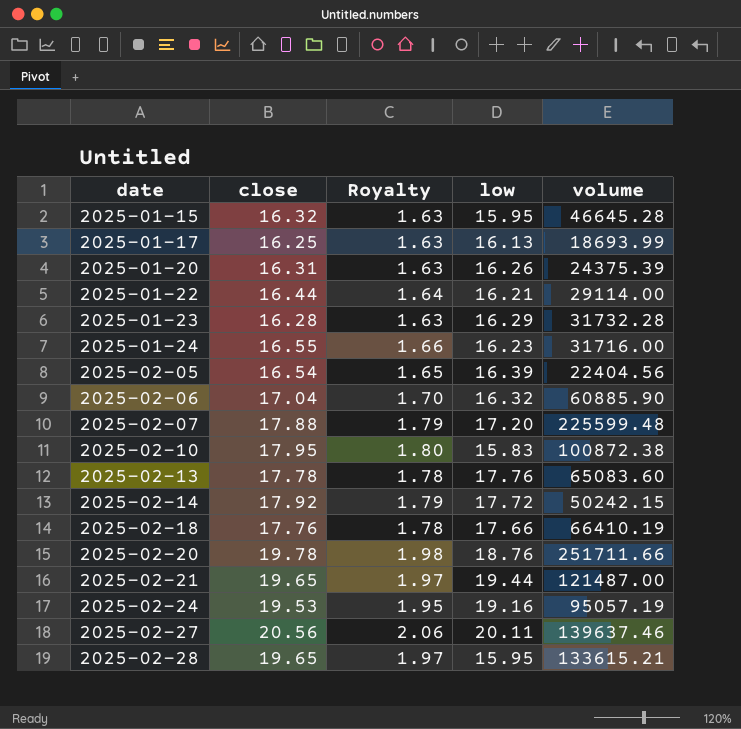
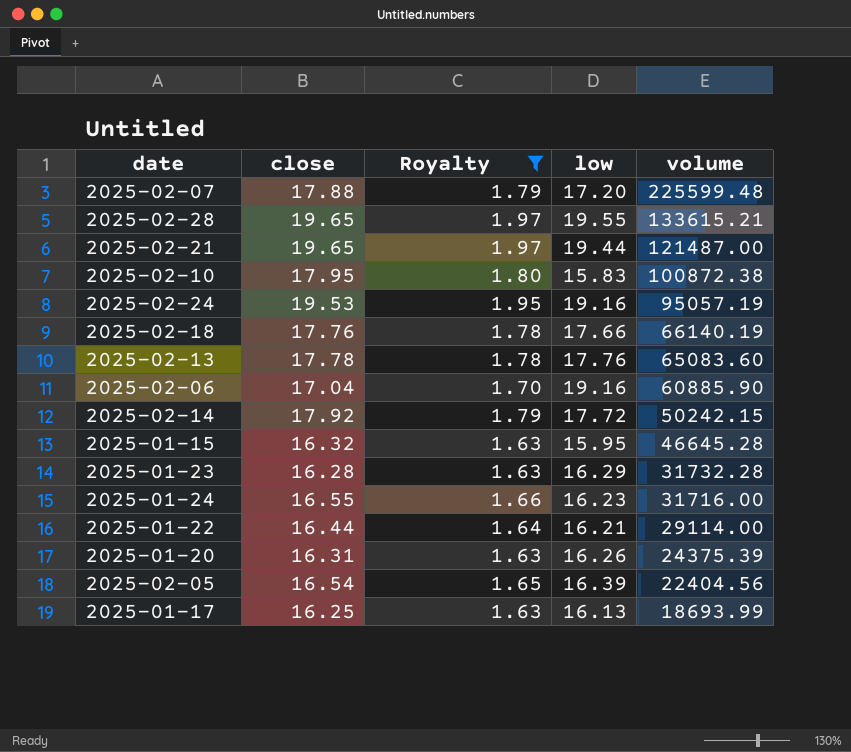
filter: none -> Royalty <= 1.97
row order: date ascending -> volume descending
2025-02-28 | low: 15.95 -> 19.55
2025-02-18 | volume: 66410.19 -> 66140.19
2025-02-06 | low: 16.32 -> 19.16

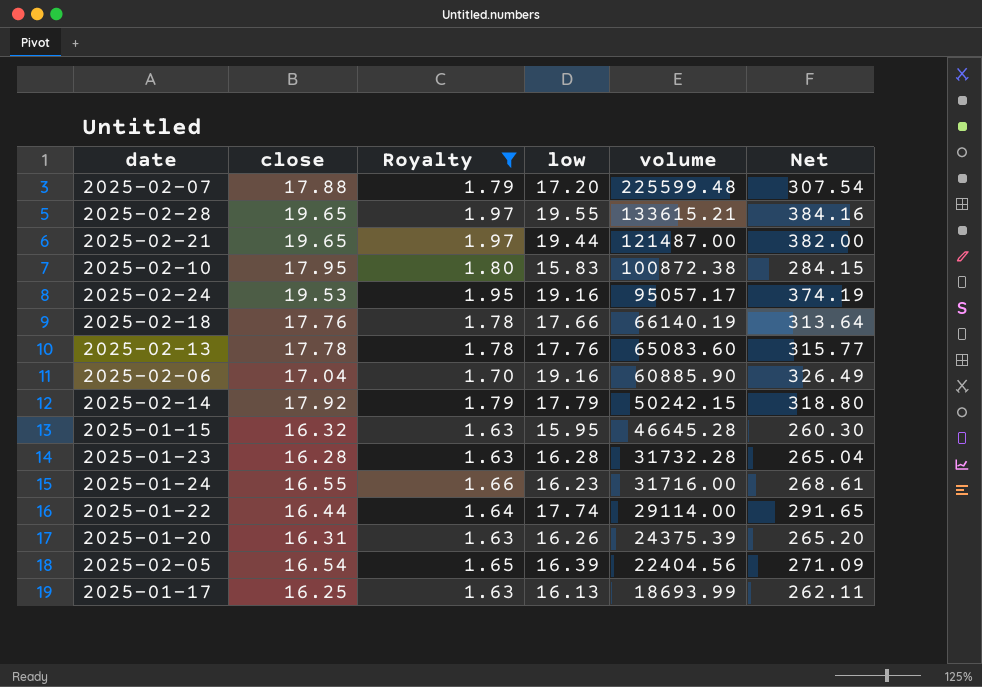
column Net | formula: none -> [close] * [low]
2025-02-24 | volume: 95057.19 -> 95057.17
2025-02-14 | low: 17.72 -> 17.79
2025-01-23 | low: 16.29 -> 16.28
2025-01-22 | low: 16.21 -> 17.74

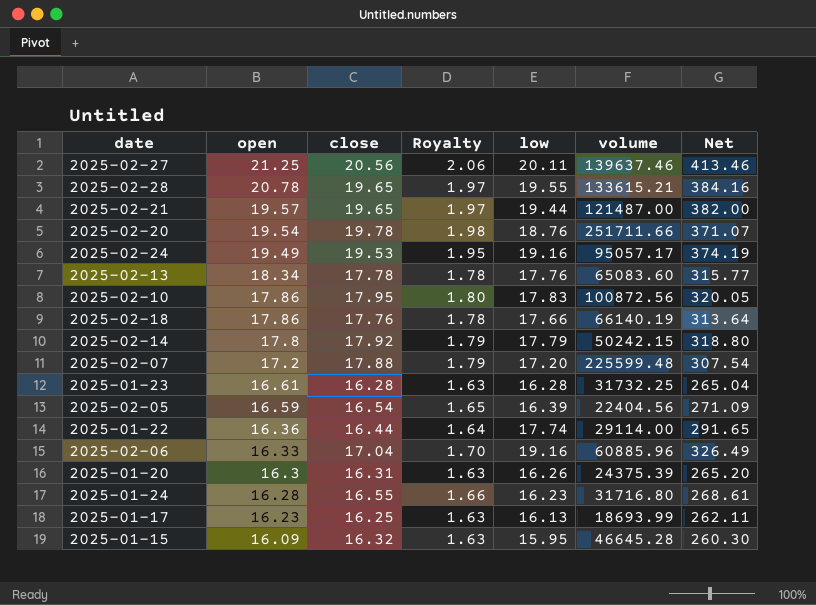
filter: Royalty <= 1.97 -> none
row order: volume descending -> open descending
column open | position: none -> 2
2025-02-10 | low: 15.83 -> 17.83
2025-02-10 | volume: 100872.38 -> 100872.56
2025-02-10 | Net: 284.15 -> 320.05
2025-01-23 | volume: 31732.28 -> 31732.25
2025-02-06 | volume: 60885.90 -> 60885.96
2025-01-24 | volume: 31716.00 -> 31716.80

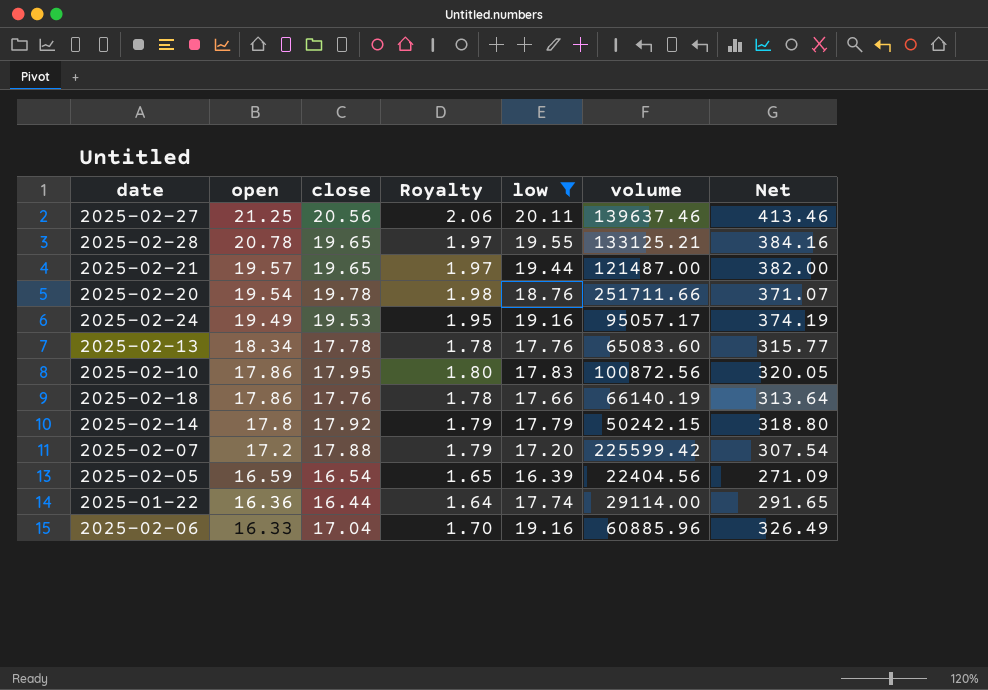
filter: none -> low >= 16.39
2025-02-28 | volume: 133615.21 -> 133125.21
2025-02-07 | volume: 225599.48 -> 225599.42

